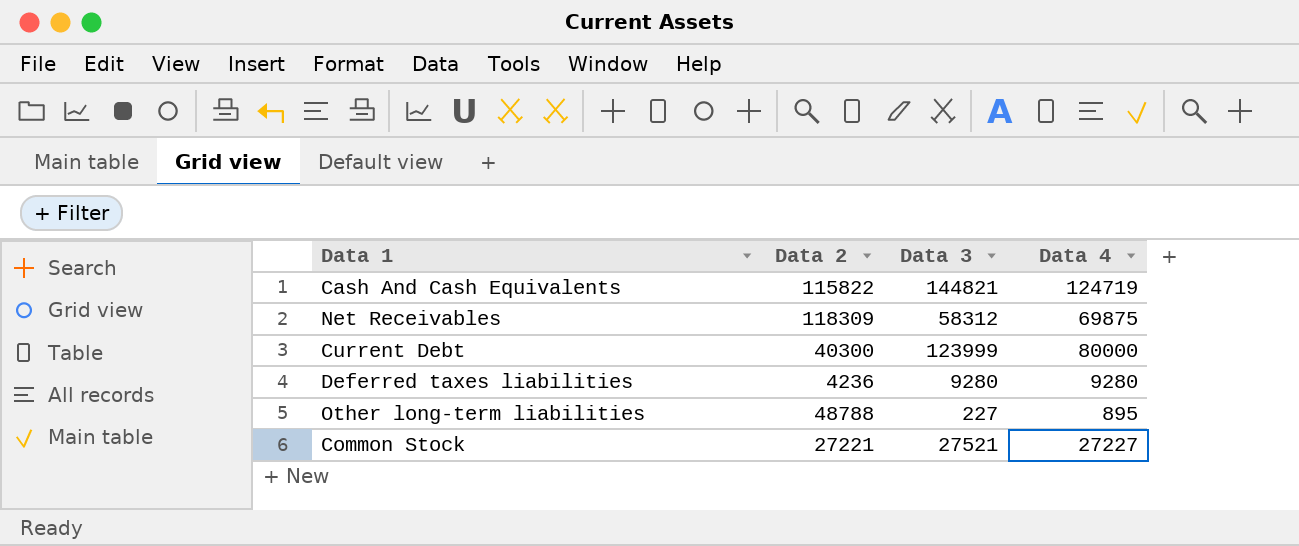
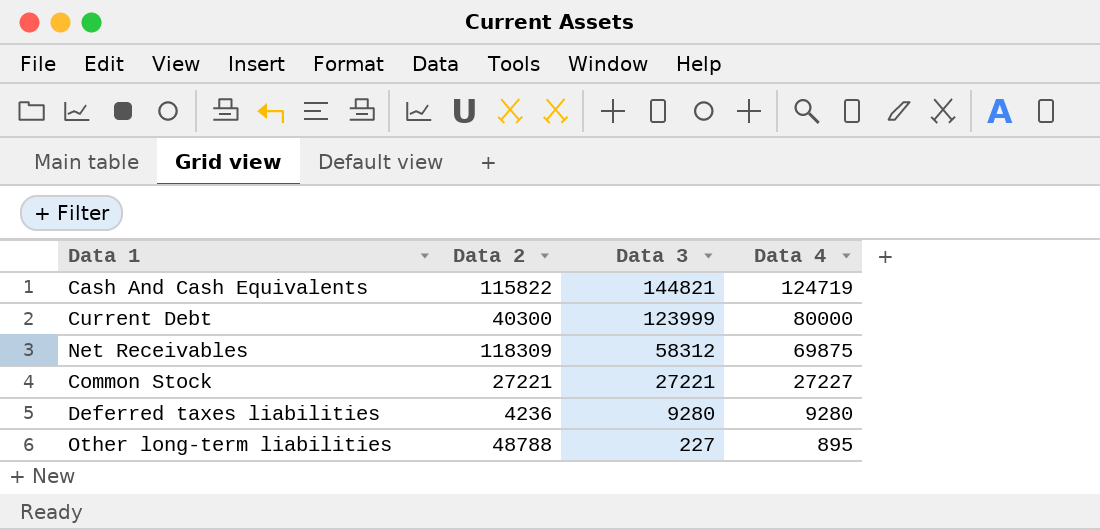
row order: none -> Data 3 descending
Common Stock | Data 3: 27521 -> 27221

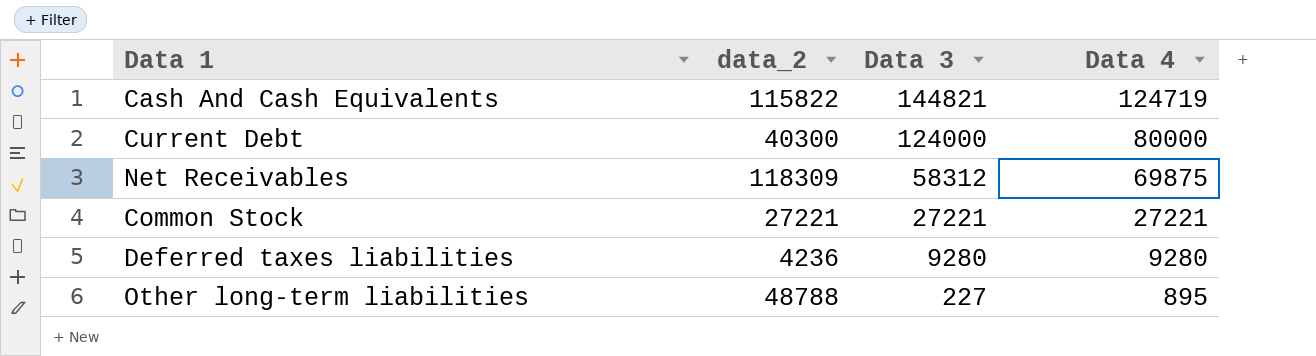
column name: Data 2 -> data_2
Current Debt | Data 3: 123999 -> 124000
Common Stock | Data 4: 27227 -> 27221

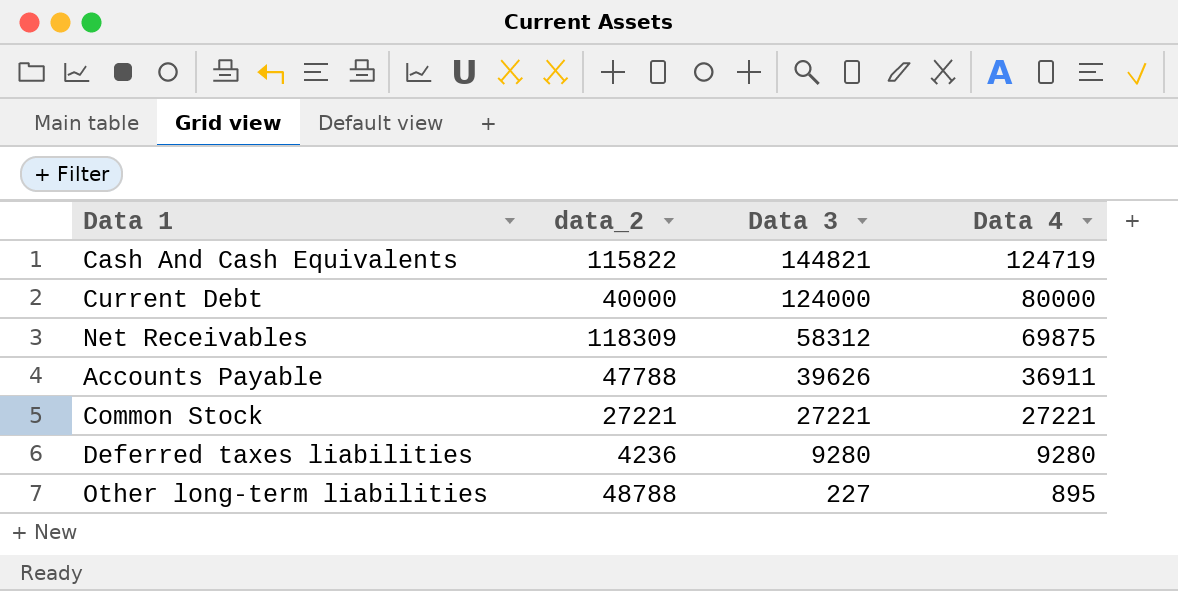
Current Debt | data_2: 40300 -> 40000
row Accounts Payable: none -> 47788 | 39626 | 36911

